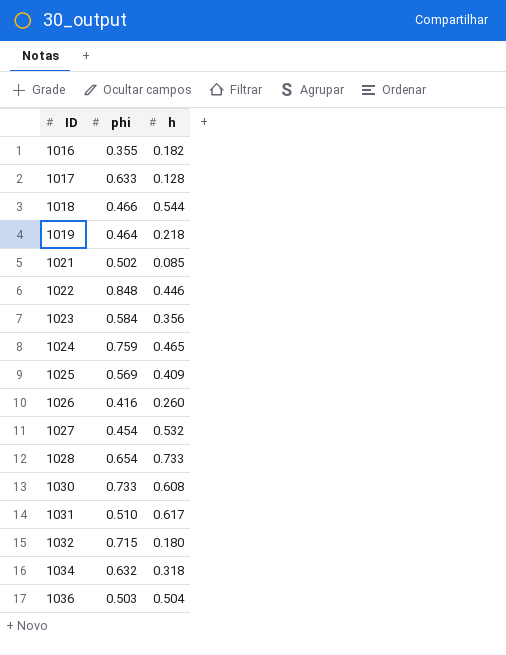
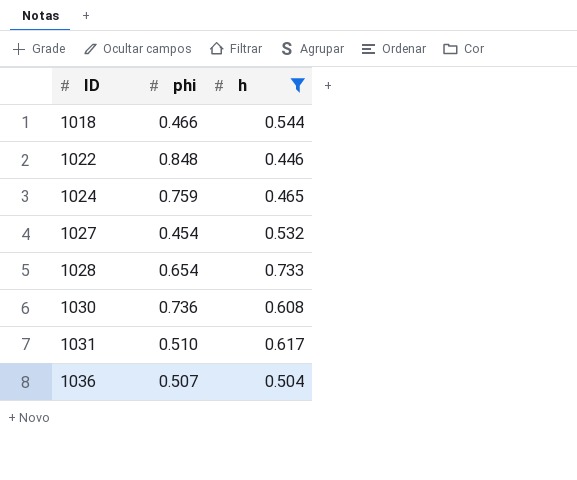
filter: none -> h >= 0.446
1030 | phi: 0.733 -> 0.736
1036 | phi: 0.503 -> 0.507

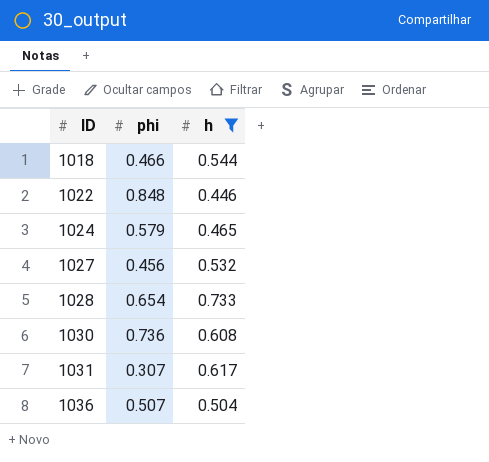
1024 | phi: 0.759 -> 0.579
1027 | phi: 0.454 -> 0.456
1031 | phi: 0.510 -> 0.307

